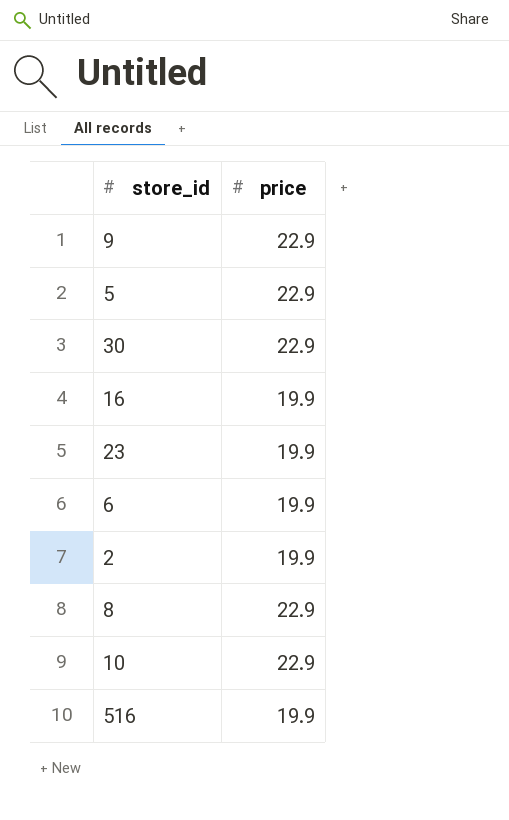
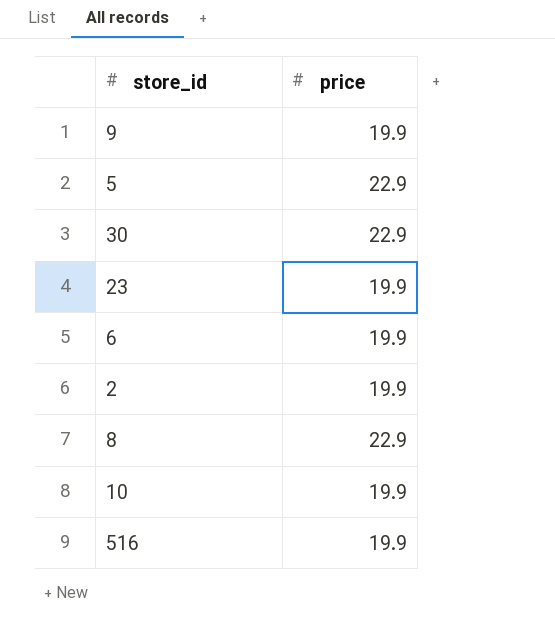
row 16: 19.9 -> none
9 | price: 22.9 -> 19.9
10 | price: 22.9 -> 19.9

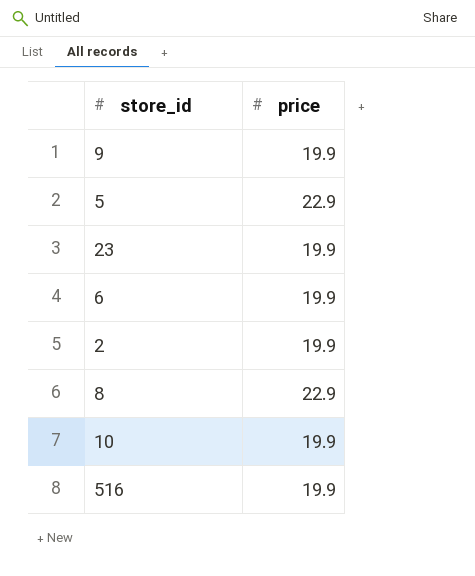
row 30: 22.9 -> none

